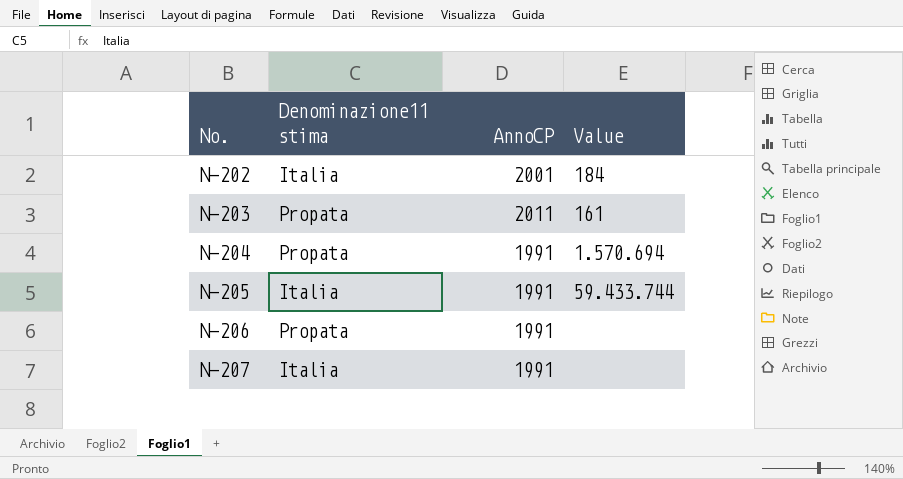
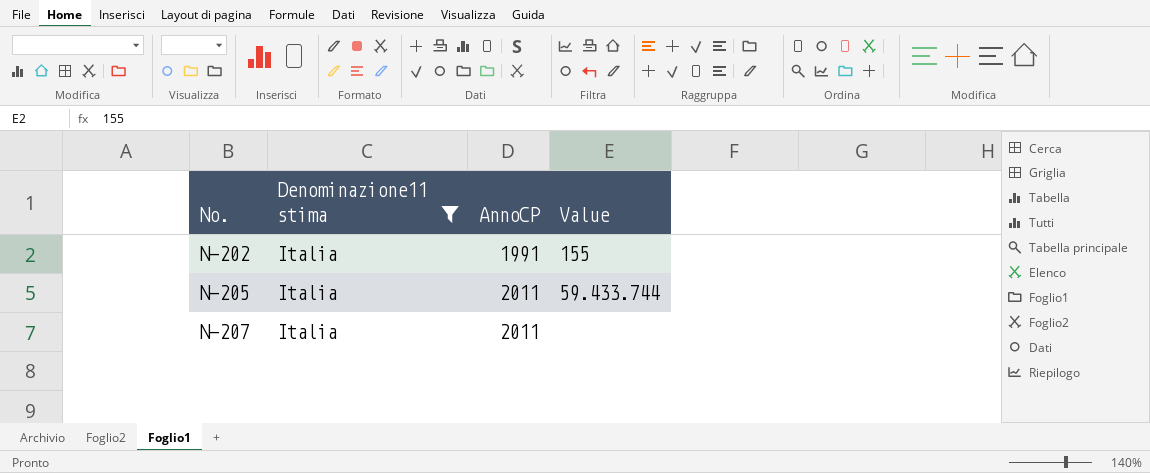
filter: none -> Denominazione11 stima = Italia
N-202 | AnnoCP: 2001 -> 1991
N-202 | Value: 184 -> 155
N-205 | AnnoCP: 1991 -> 2011
N-207 | AnnoCP: 1991 -> 2011

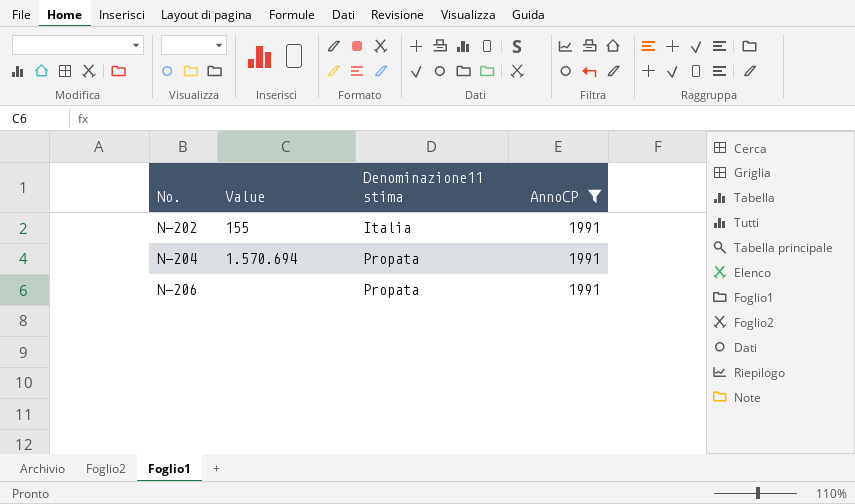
filter: Denominazione11 stima = Italia -> AnnoCP = 1991
column Value | position: 4 -> 2

